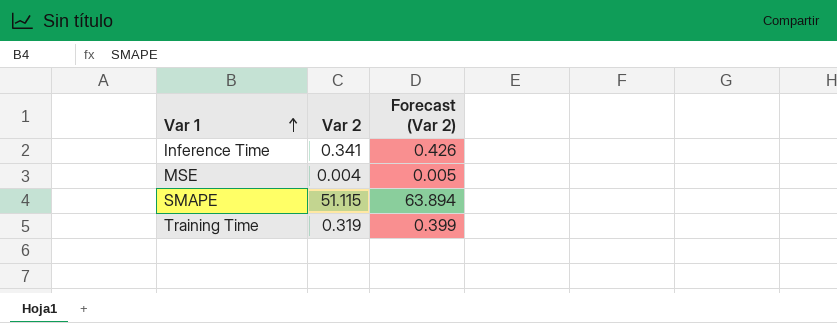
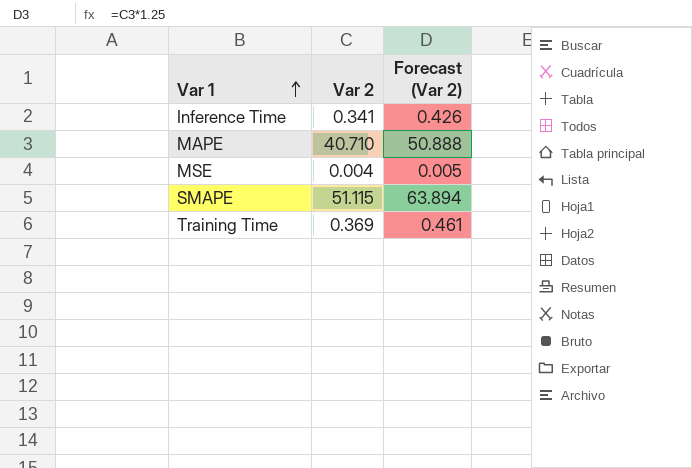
row MAPE: none -> 40.710 | 50.888
Training Time | Var 2: 0.319 -> 0.369
Training Time | Forecast (Var 2): 0.399 -> 0.461

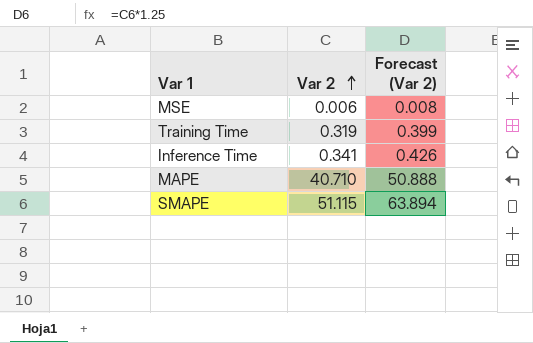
row order: Var 1 ascending -> Var 2 ascending
MSE | Var 2: 0.004 -> 0.006
MSE | Forecast (Var 2): 0.005 -> 0.008
Training Time | Var 2: 0.369 -> 0.319
Training Time | Forecast (Var 2): 0.461 -> 0.399

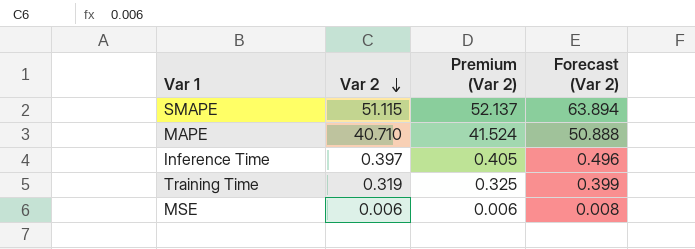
row order: Var 2 ascending -> Var 2 descending
column Premium (Var 2) | formula: none -> [Var 2] * 1.02
Inference Time | Var 2: 0.341 -> 0.397
Inference Time | Forecast (Var 2): 0.426 -> 0.496

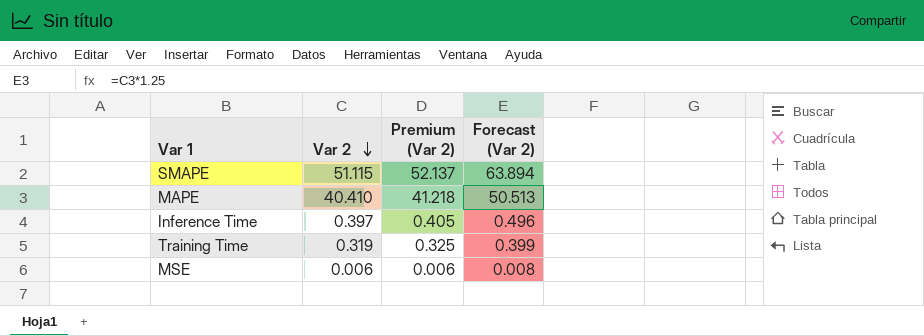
MAPE | Var 2: 40.710 -> 40.410
MAPE | Premium (Var 2): 41.524 -> 41.218
MAPE | Forecast (Var 2): 50.888 -> 50.513

